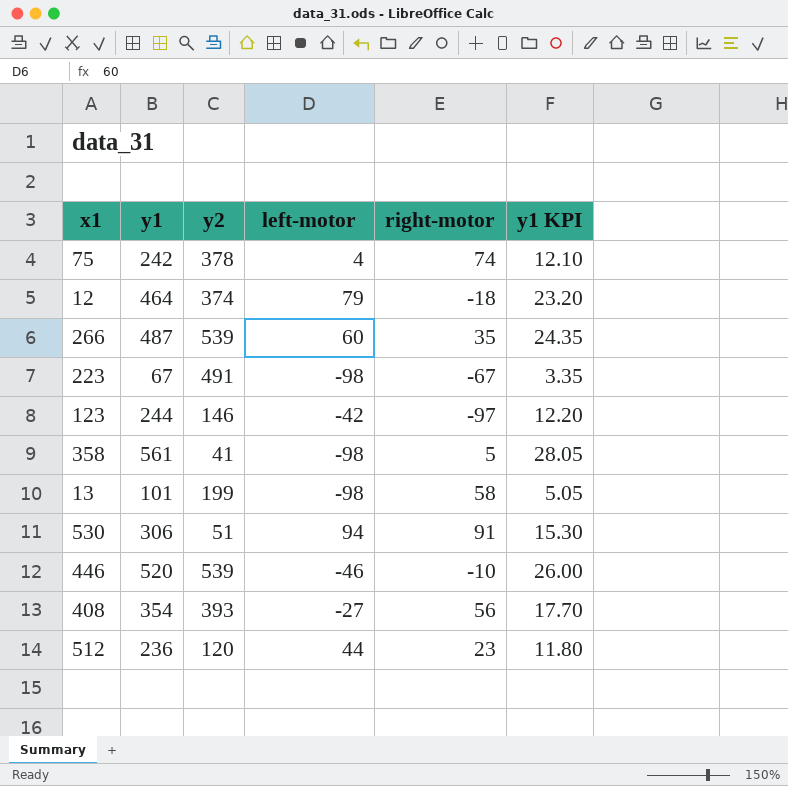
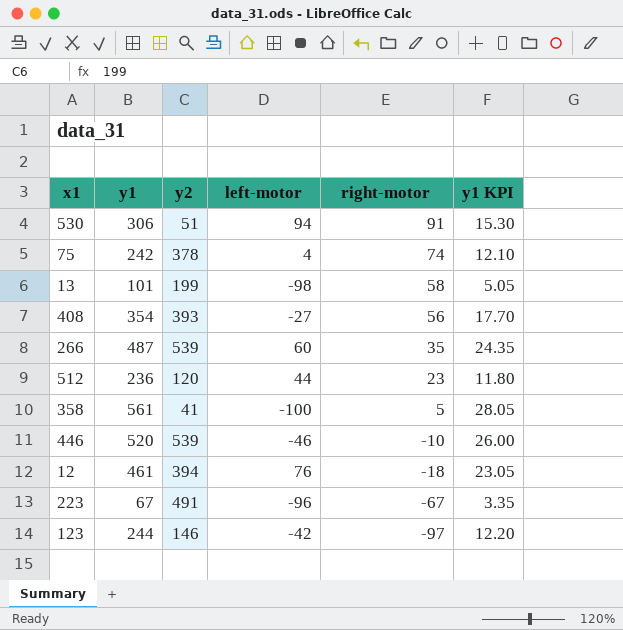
row order: none -> right-motor descending
358 | left-motor: -98 -> -100
12 | y1: 464 -> 461
12 | y2: 374 -> 394
12 | left-motor: 79 -> 76
12 | y1 KPI: 23.20 -> 23.05
223 | left-motor: -98 -> -96

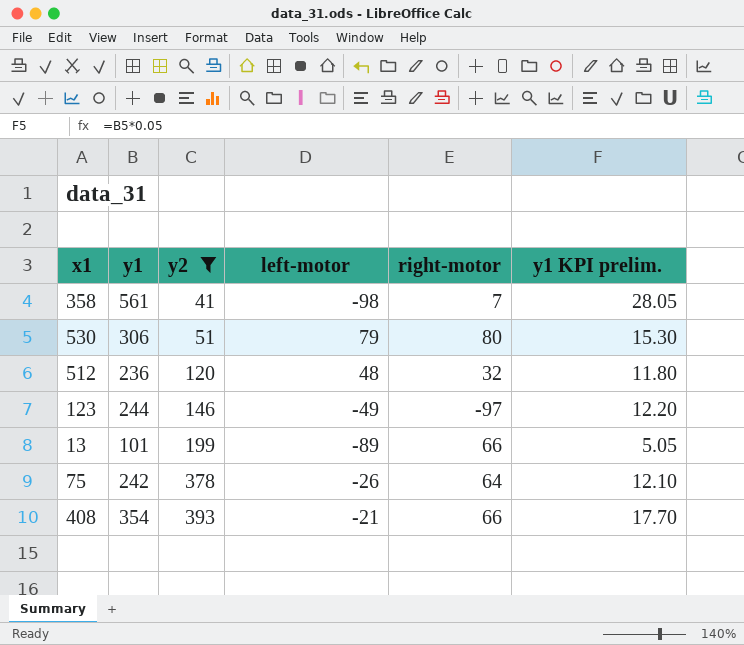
filter: none -> y2 <= 393
row order: right-motor descending -> y2 ascending
column name: y1 KPI -> y1 KPI prelim.
358 | left-motor: -100 -> -98
358 | right-motor: 5 -> 7
530 | left-motor: 94 -> 79
530 | right-motor: 91 -> 80
512 | left-motor: 44 -> 48
512 | right-motor: 23 -> 32
123 | left-motor: -42 -> -49
13 | left-motor: -98 -> -89
13 | right-motor: 58 -> 66
75 | left-motor: 4 -> -26
75 | right-motor: 74 -> 64
408 | left-motor: -27 -> -21
408 | right-motor: 56 -> 66

